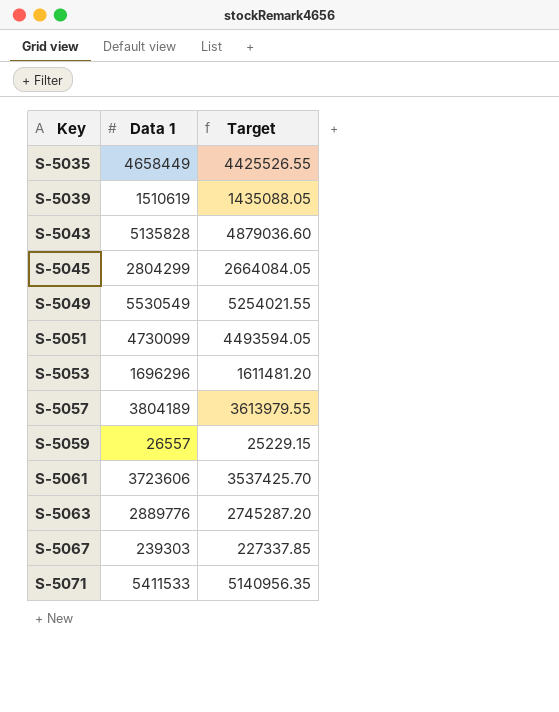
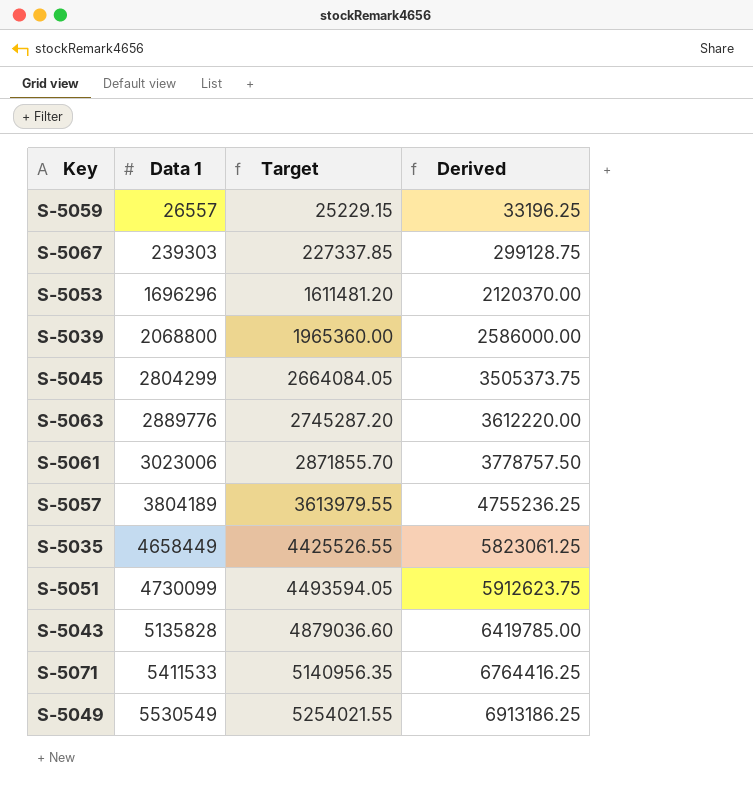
row order: Key ascending -> Data 1 ascending
column Derived | formula: none -> [Data 1] * 1.25
S-5039 | Data 1: 1510619 -> 2068800
S-5039 | Target: 1435088.05 -> 1965360.00
S-5061 | Data 1: 3723606 -> 3023006
S-5061 | Target: 3537425.70 -> 2871855.70

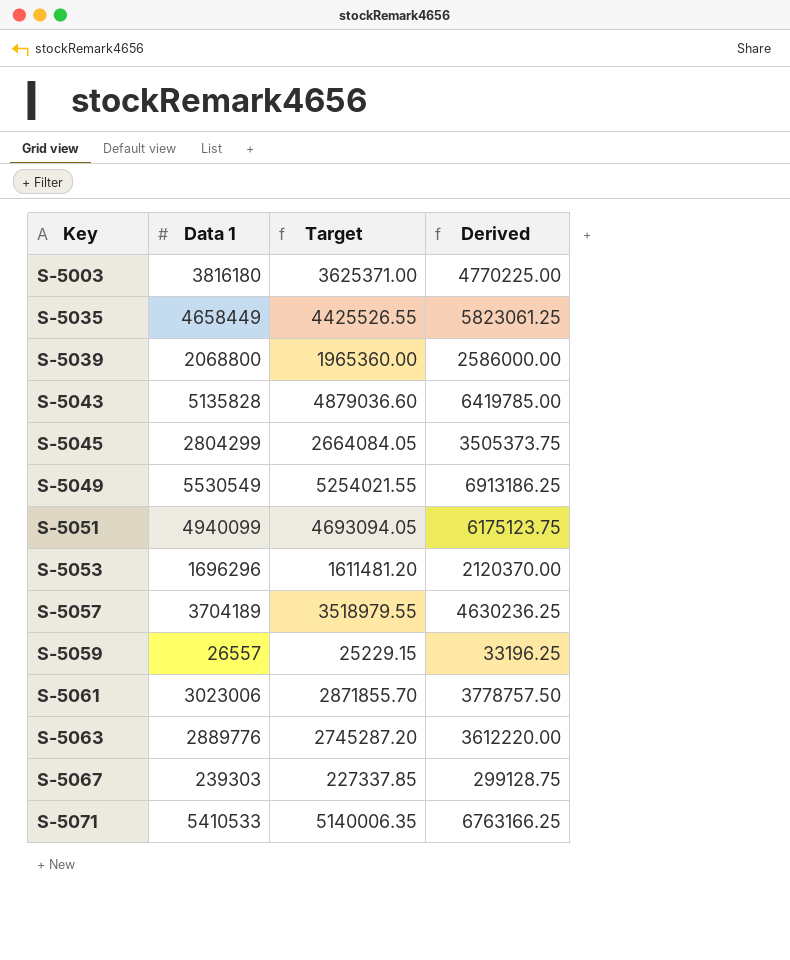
row order: Data 1 ascending -> Key ascending
row S-5003: none -> 3816180 | 3625371.00 | 4770225.00
S-5051 | Data 1: 4730099 -> 4940099
S-5051 | Target: 4493594.05 -> 4693094.05
S-5051 | Derived: 5912623.75 -> 6175123.75
S-5057 | Data 1: 3804189 -> 3704189
S-5057 | Target: 3613979.55 -> 3518979.55
S-5057 | Derived: 4755236.25 -> 4630236.25
S-5071 | Data 1: 5411533 -> 5410533
S-5071 | Target: 5140956.35 -> 5140006.35
S-5071 | Derived: 6764416.25 -> 6763166.25

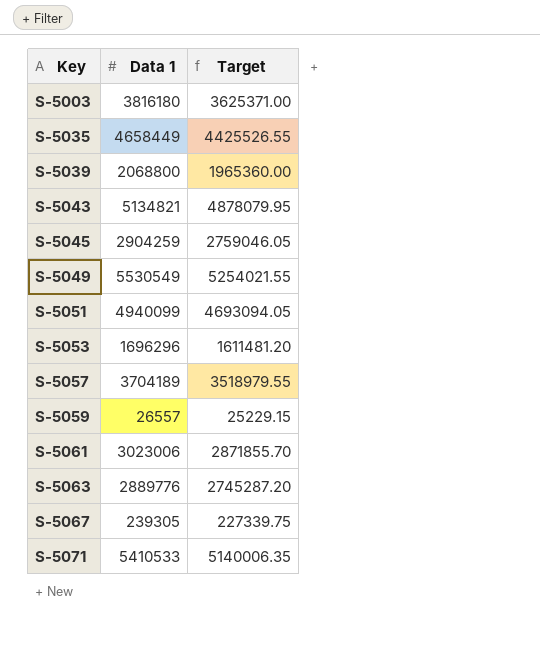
column Derived | formula: [Data 1] * 1.25 -> none
S-5043 | Data 1: 5135828 -> 5134821
S-5043 | Target: 4879036.60 -> 4878079.95
S-5045 | Data 1: 2804299 -> 2904259
S-5045 | Target: 2664084.05 -> 2759046.05
S-5067 | Data 1: 239303 -> 239305
S-5067 | Target: 227337.85 -> 227339.75

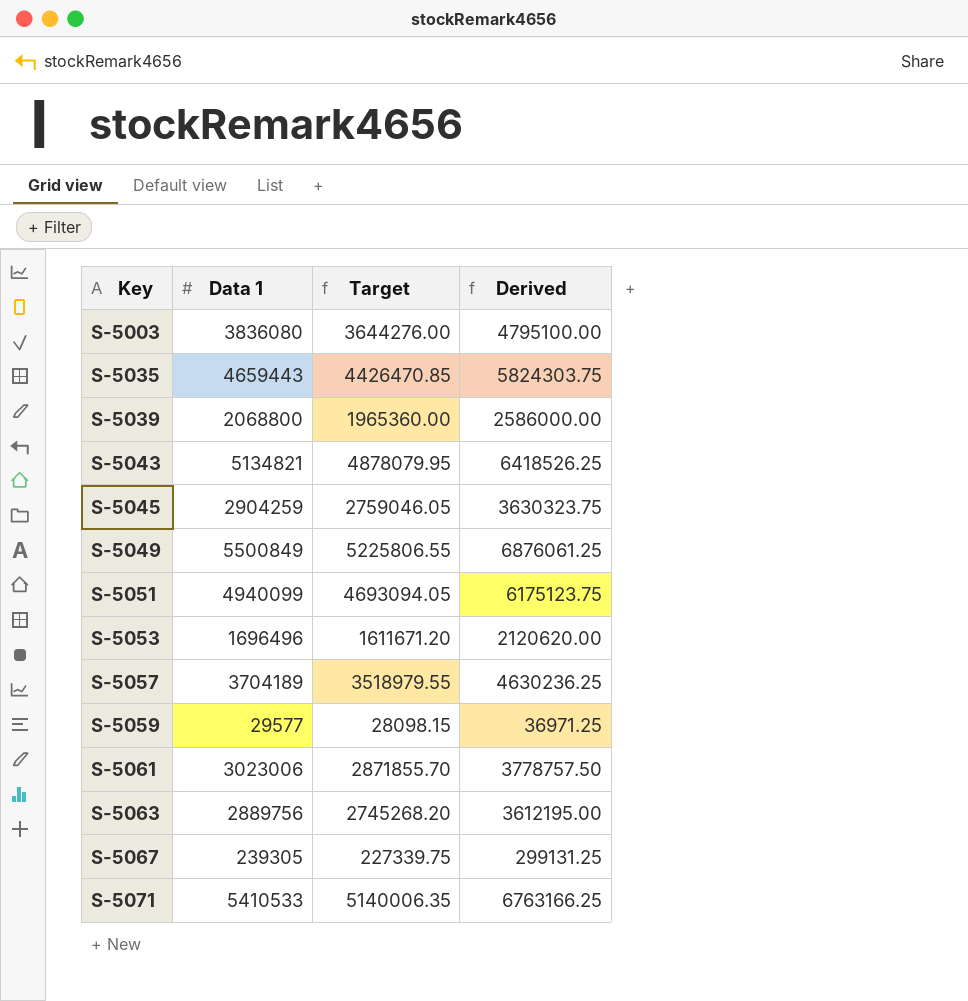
column Derived | formula: none -> [Data 1] * 1.25
S-5003 | Data 1: 3816180 -> 3836080
S-5003 | Target: 3625371.00 -> 3644276.00
S-5035 | Data 1: 4658449 -> 4659443
S-5035 | Target: 4425526.55 -> 4426470.85
S-5049 | Data 1: 5530549 -> 5500849
S-5049 | Target: 5254021.55 -> 5225806.55
S-5053 | Data 1: 1696296 -> 1696496
S-5053 | Target: 1611481.20 -> 1611671.20
S-5059 | Data 1: 26557 -> 29577
S-5059 | Target: 25229.15 -> 28098.15
S-5063 | Data 1: 2889776 -> 2889756
S-5063 | Target: 2745287.20 -> 2745268.20

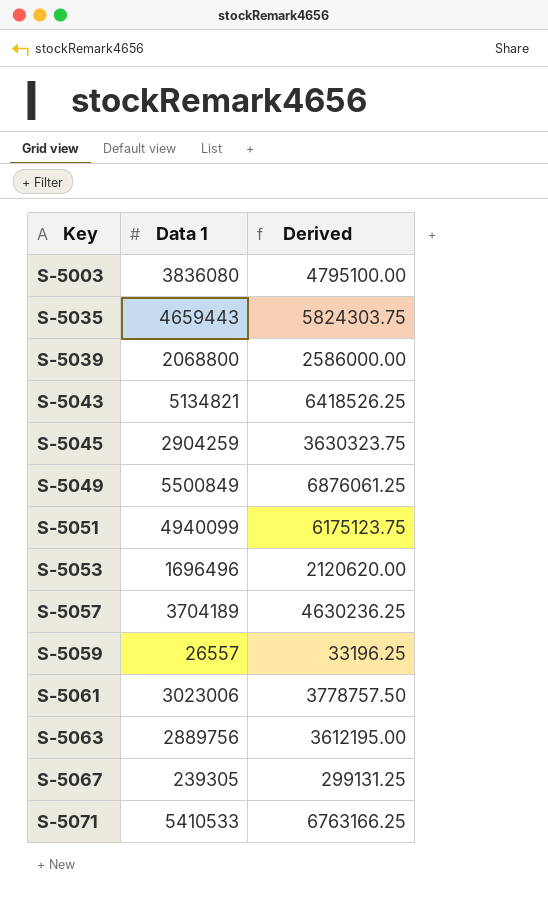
column Target | formula: [Data 1] * 0.95 -> none
S-5059 | Data 1: 29577 -> 26557
S-5059 | Derived: 36971.25 -> 33196.25

